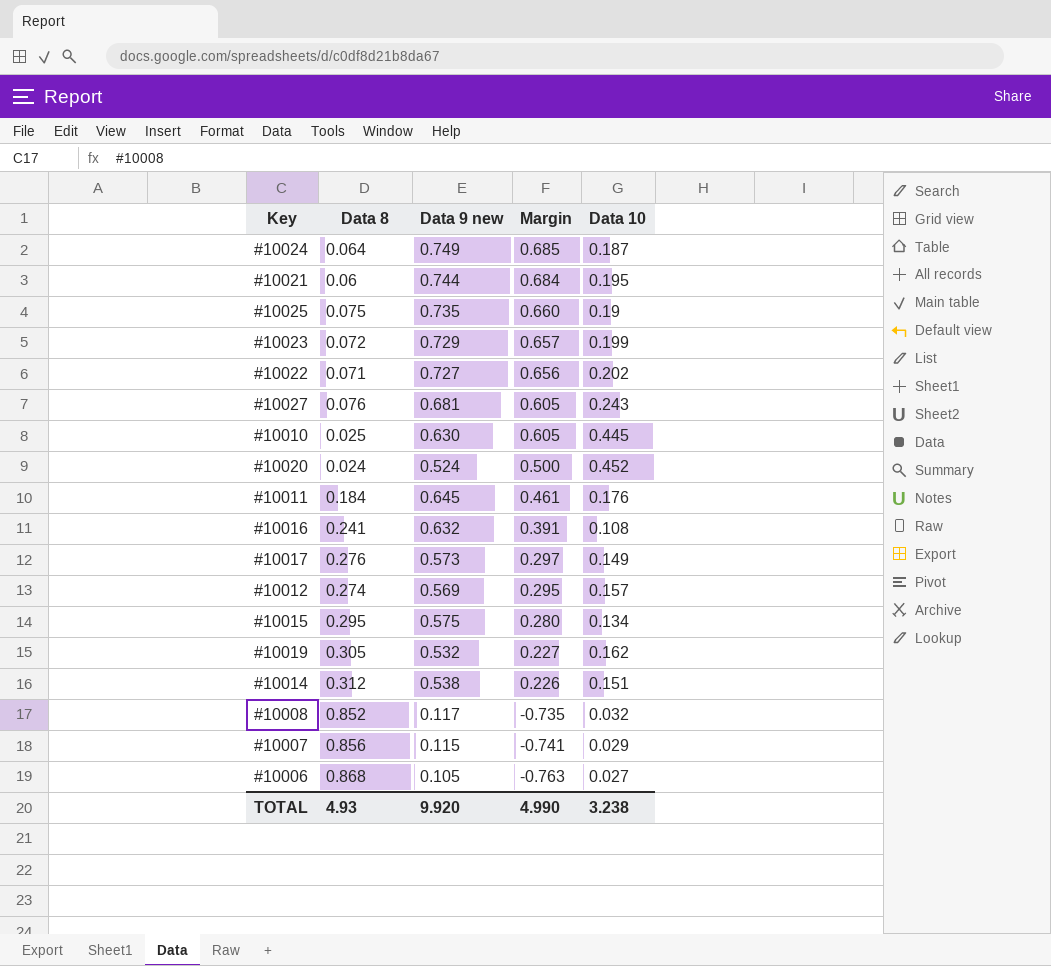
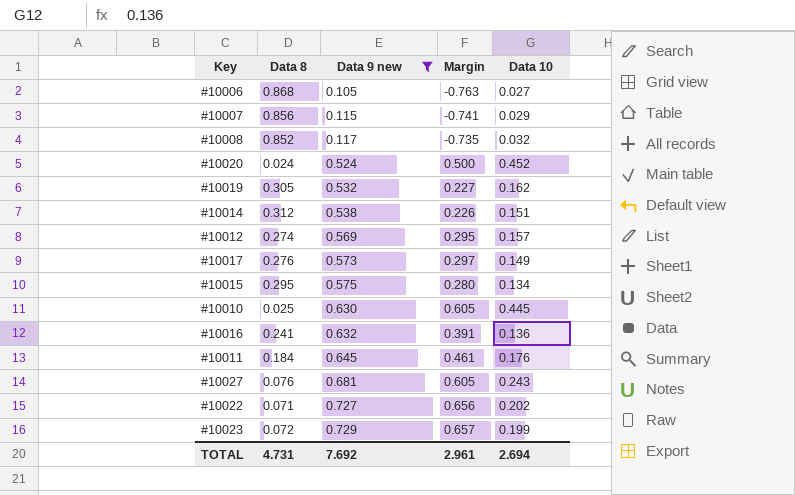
filter: none -> Data 9 new <= 0.729
row order: Margin descending -> Data 9 new ascending
#10016 | Data 10: 0.108 -> 0.136
TOTAL | Data 8: 4.93 -> 4.731
TOTAL | Data 9 new: 9.920 -> 7.692
TOTAL | Margin: 4.990 -> 2.961
TOTAL | Data 10: 3.238 -> 2.694

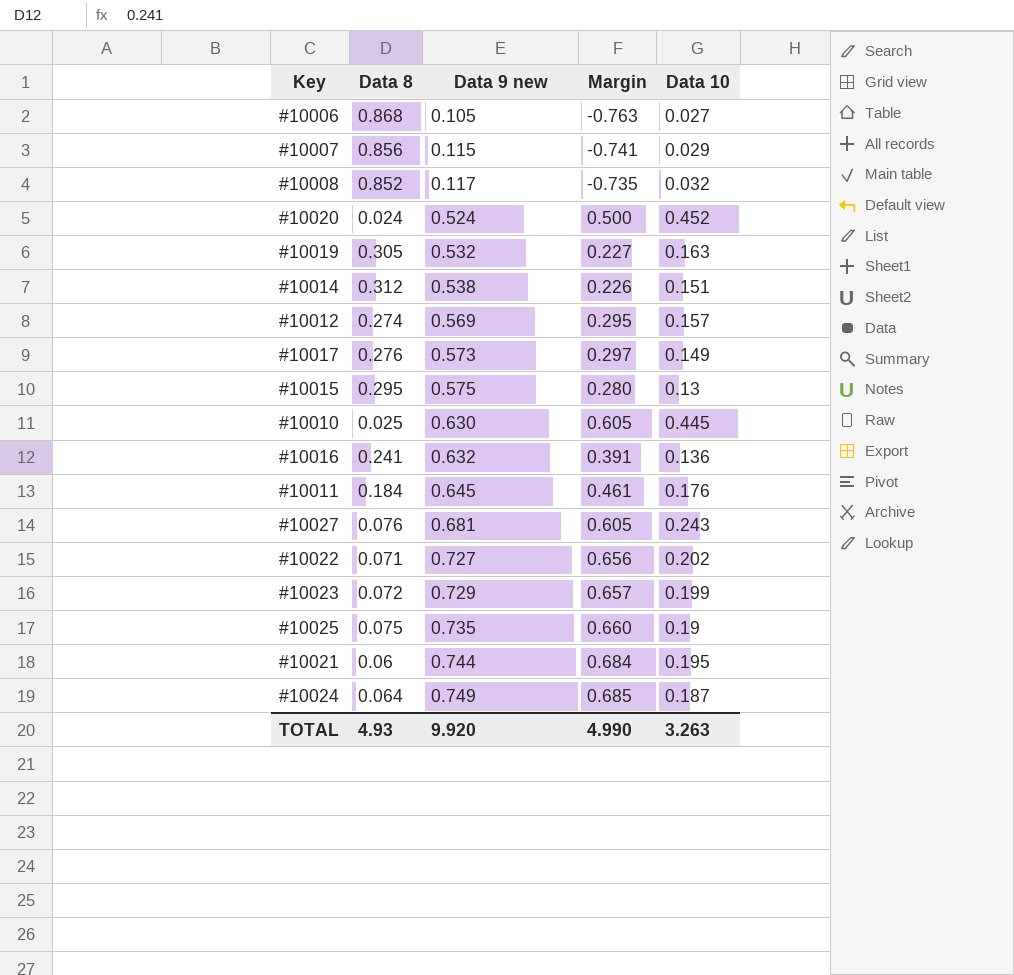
filter: Data 9 new <= 0.729 -> none
#10019 | Data 10: 0.162 -> 0.163
#10015 | Data 10: 0.134 -> 0.13
TOTAL | Data 8: 4.731 -> 4.93
TOTAL | Data 9 new: 7.692 -> 9.920
TOTAL | Margin: 2.961 -> 4.990
TOTAL | Data 10: 2.694 -> 3.263

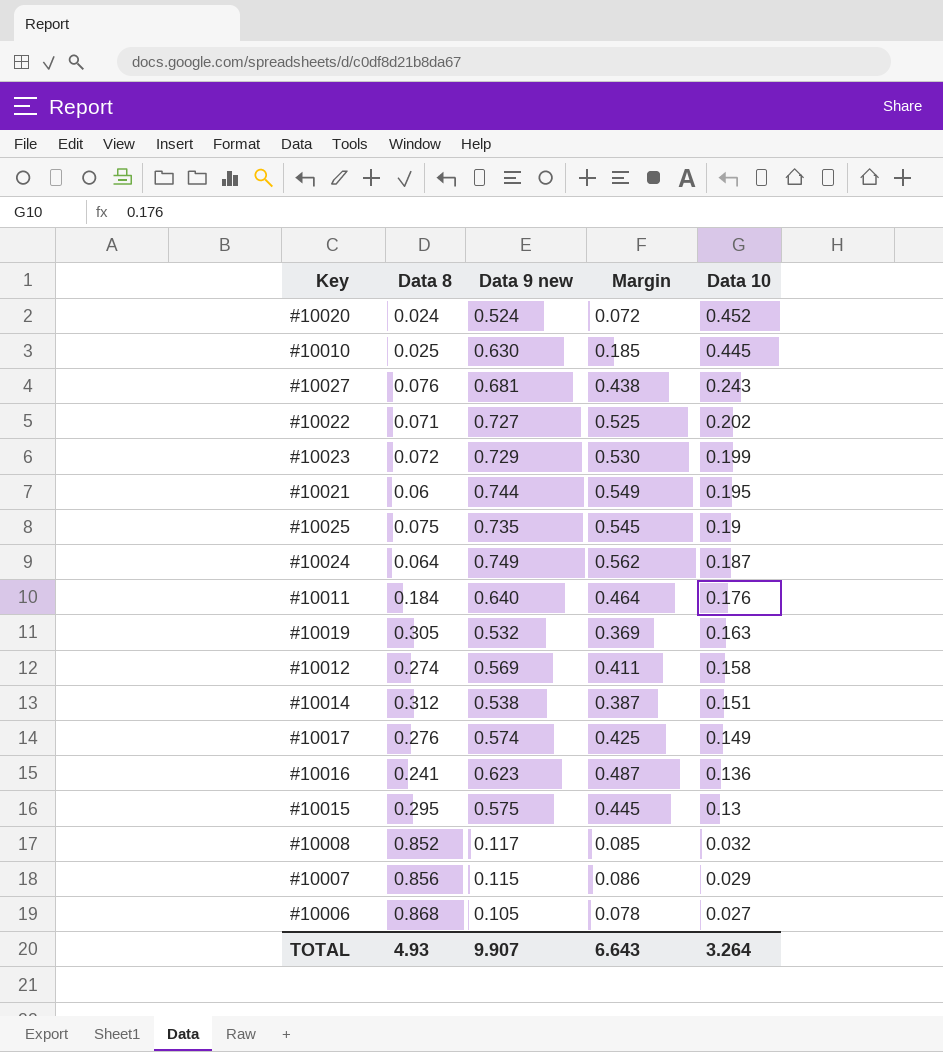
row order: Data 9 new ascending -> Data 10 descending
column Margin | formula: [Data 9 new] - [Data 8] -> [Data 9 new] - [Data 10]
#10011 | Data 9 new: 0.645 -> 0.640
#10012 | Data 10: 0.157 -> 0.158
#10017 | Data 9 new: 0.573 -> 0.574
#10016 | Data 9 new: 0.632 -> 0.623
TOTAL | Data 9 new: 9.920 -> 9.907
TOTAL | Margin: 4.990 -> 6.643
TOTAL | Data 10: 3.263 -> 3.264

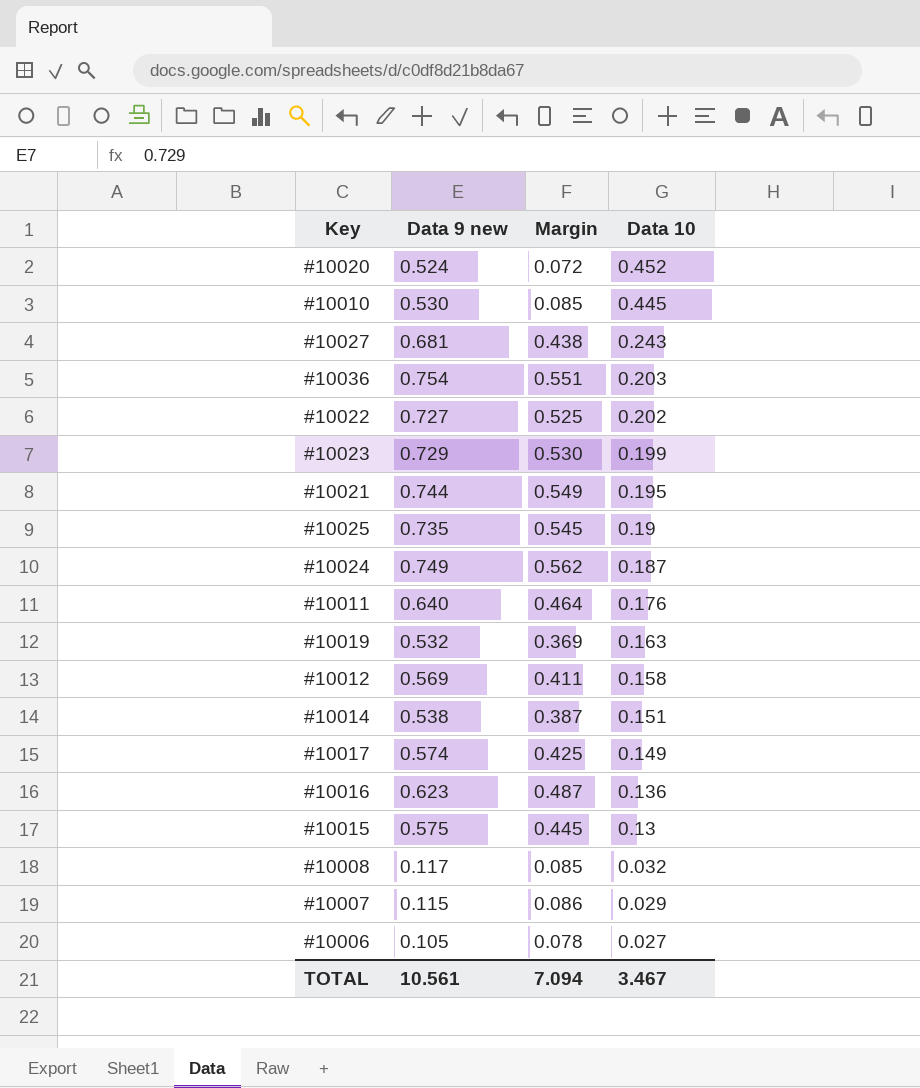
column Data 8 | position: 2 -> none
#10010 | Data 9 new: 0.630 -> 0.530
#10010 | Margin: 0.185 -> 0.085
row #10036: none -> 0.754 | 0.551 | 0.203
TOTAL | Data 9 new: 9.907 -> 10.561
TOTAL | Margin: 6.643 -> 7.094
TOTAL | Data 10: 3.264 -> 3.467

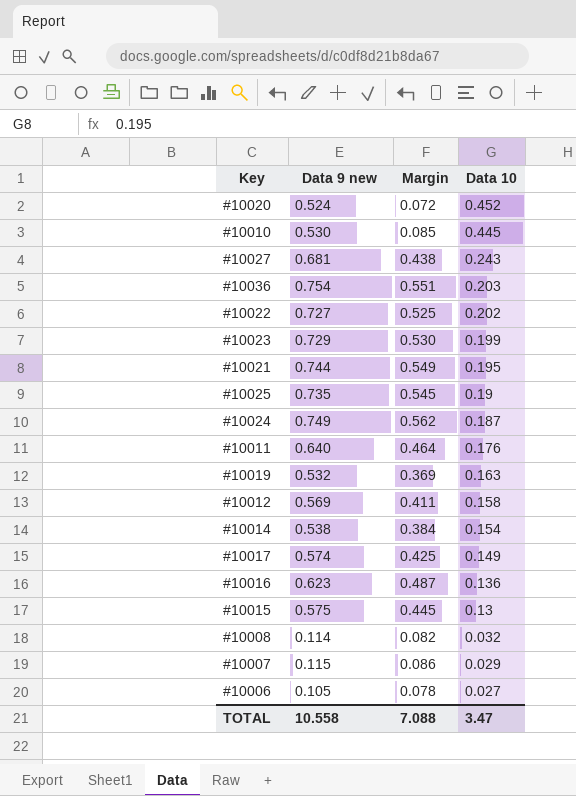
#10014 | Margin: 0.387 -> 0.384
#10014 | Data 10: 0.151 -> 0.154
#10008 | Data 9 new: 0.117 -> 0.114
#10008 | Margin: 0.085 -> 0.082
TOTAL | Data 9 new: 10.561 -> 10.558
TOTAL | Margin: 7.094 -> 7.088
TOTAL | Data 10: 3.467 -> 3.47

